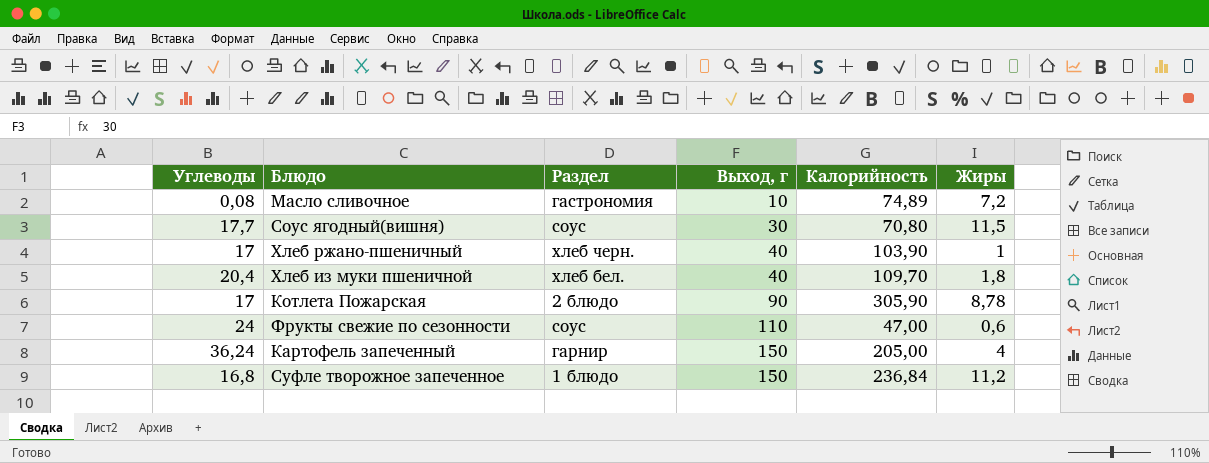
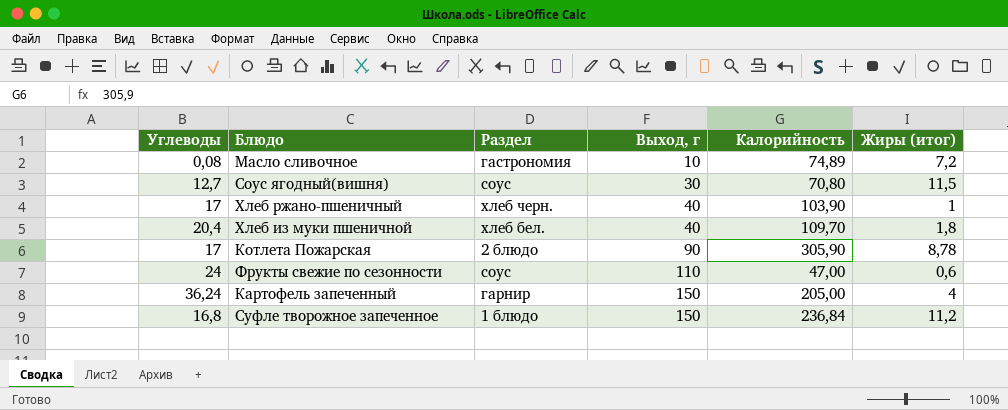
column name: Жиры -> Жиры (итог)
Соус ягодный(вишня) | Углеводы: 17,7 -> 12,7

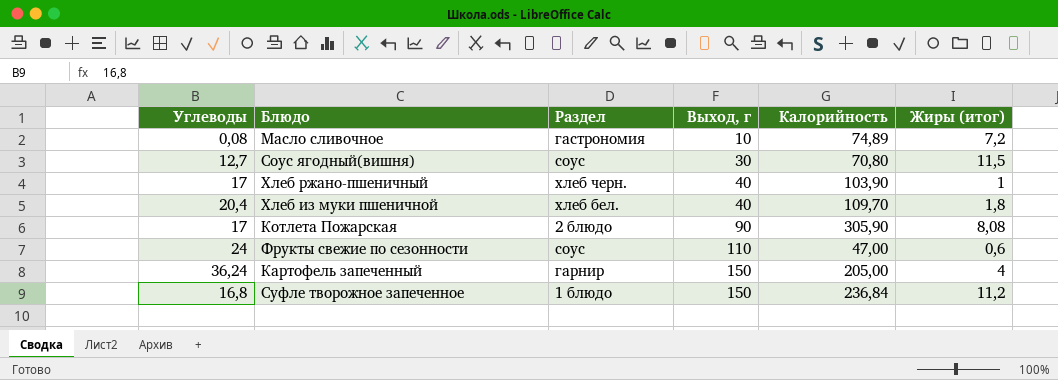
Котлета Пожарская | Жиры (итог): 8,78 -> 8,08

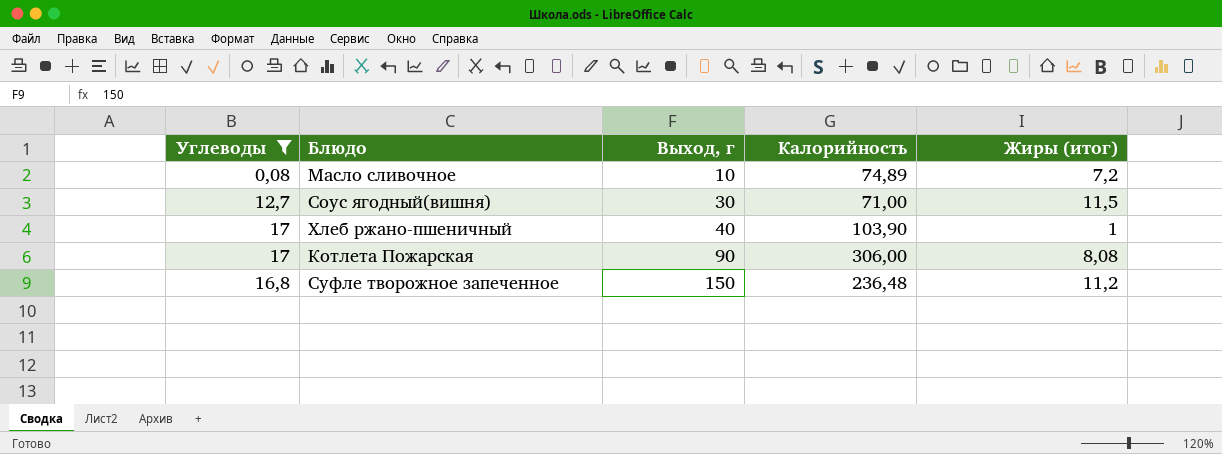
filter: none -> Углеводы <= 17
column Раздел | position: 3 -> none
Соус ягодный(вишня) | Калорийность: 70,80 -> 71,00
Котлета Пожарская | Калорийность: 305,90 -> 306,00
Суфле творожное запеченное | Калорийность: 236,84 -> 236,48

